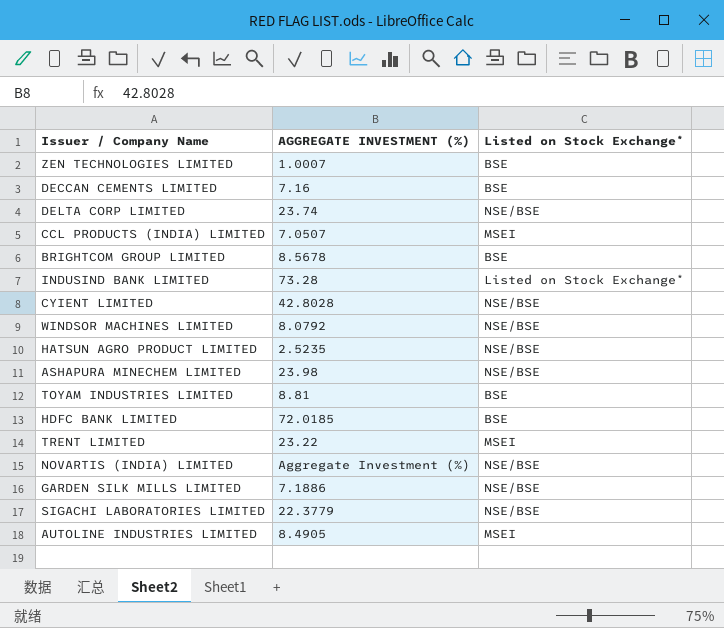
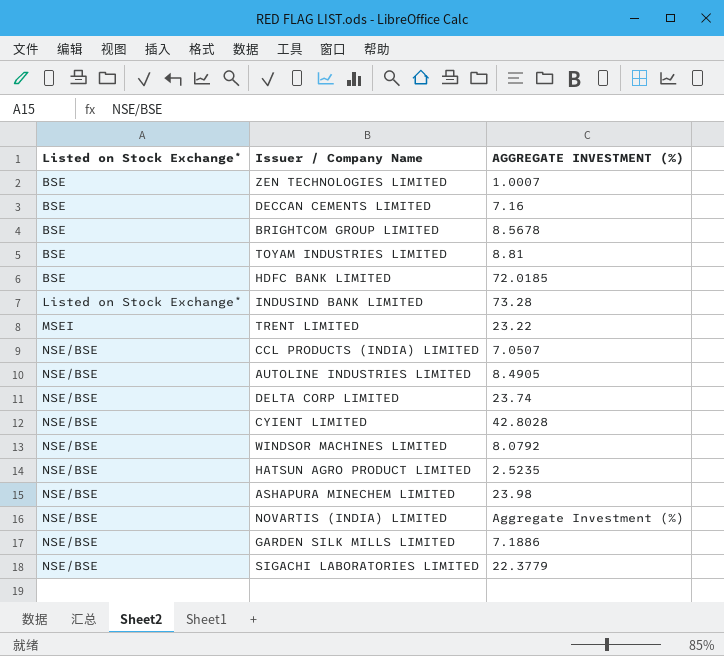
row order: none -> Listed on Stock Exchange* ascending
column Listed on Stock Exchange* | position: 3 -> 1
CCL PRODUCTS (INDIA) LIMITED | Listed on Stock Exchange*: MSEI -> NSE/BSE
AUTOLINE INDUSTRIES LIMITED | Listed on Stock Exchange*: MSEI -> NSE/BSE

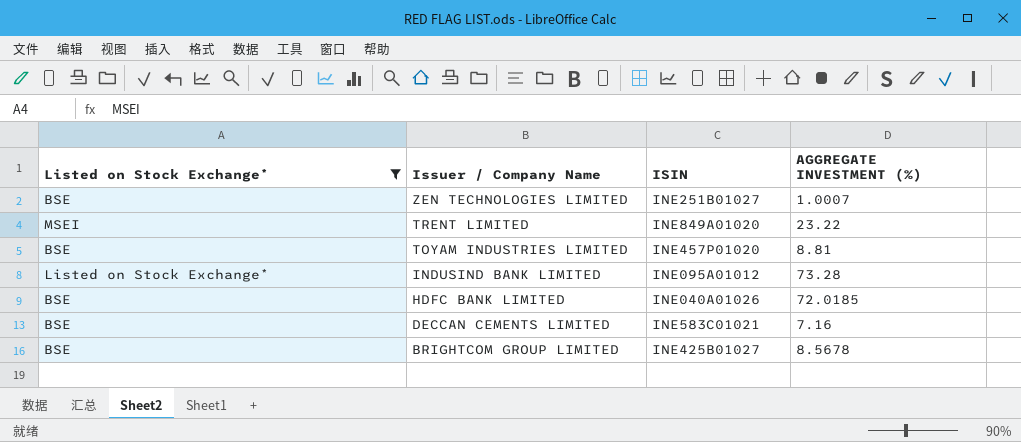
filter: none -> Listed on Stock Exchange* != NSE/BSE
row order: Listed on Stock Exchange* ascending -> Issuer / Company Name descending
column ISIN | position: none -> 3

